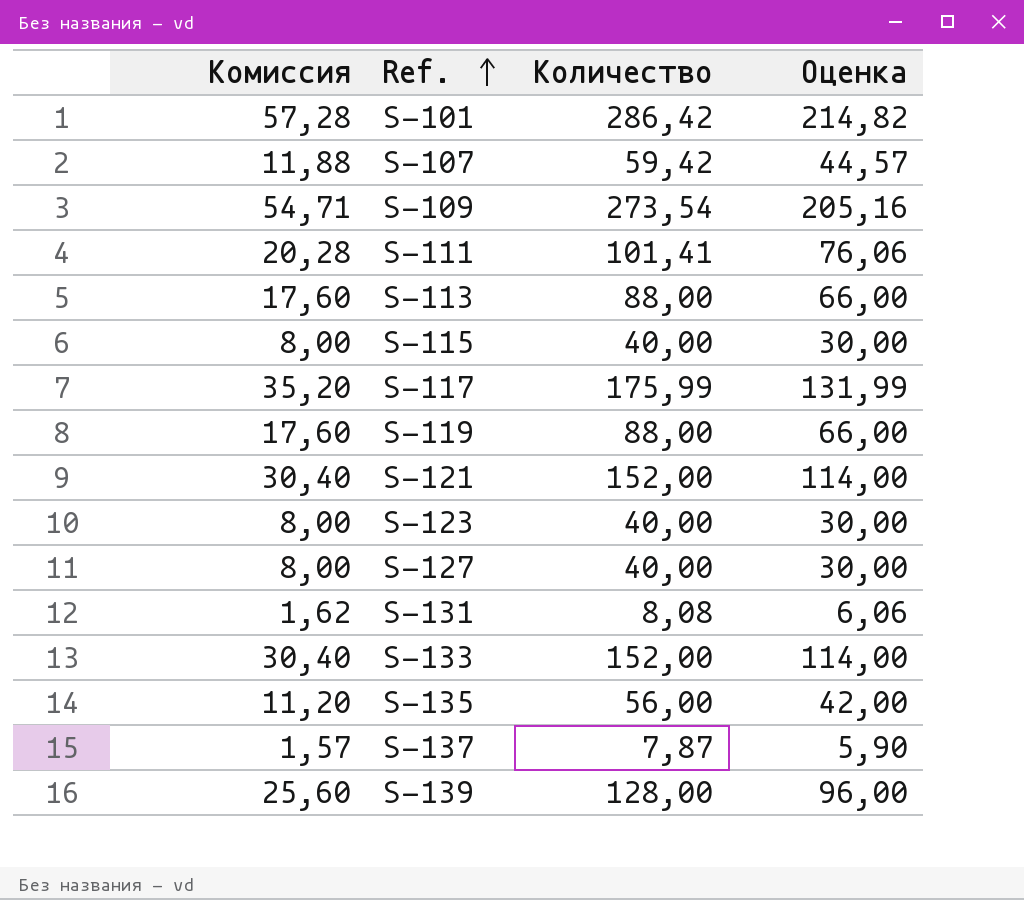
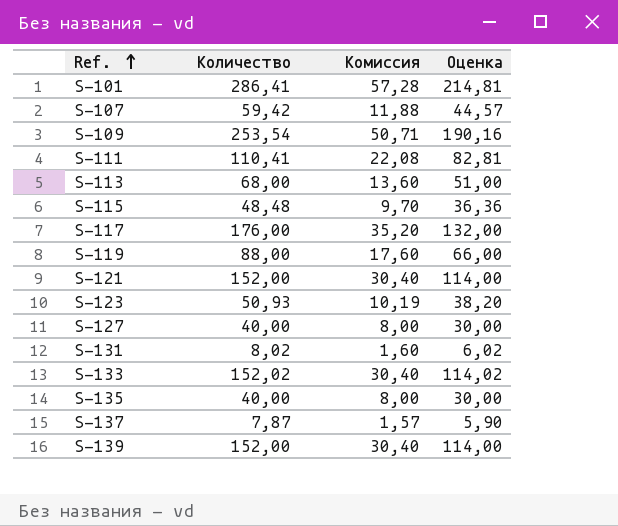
column Комиссия | position: 1 -> 3
S-101 | Количество: 286,42 -> 286,41
S-101 | Оценка: 214,82 -> 214,81
S-109 | Количество: 273,54 -> 253,54
S-109 | Комиссия: 54,71 -> 50,71
S-109 | Оценка: 205,16 -> 190,16
S-111 | Количество: 101,41 -> 110,41
S-111 | Комиссия: 20,28 -> 22,08
S-111 | Оценка: 76,06 -> 82,81
S-113 | Количество: 88,00 -> 68,00
S-113 | Комиссия: 17,60 -> 13,60
S-113 | Оценка: 66,00 -> 51,00
S-115 | Количество: 40,00 -> 48,48
S-115 | Комиссия: 8,00 -> 9,70
S-115 | Оценка: 30,00 -> 36,36
S-117 | Количество: 175,99 -> 176,00
S-117 | Оценка: 131,99 -> 132,00
S-123 | Количество: 40,00 -> 50,93
S-123 | Комиссия: 8,00 -> 10,19
S-123 | Оценка: 30,00 -> 38,20
S-131 | Количество: 8,08 -> 8,02
S-131 | Комиссия: 1,62 -> 1,60
S-131 | Оценка: 6,06 -> 6,02
S-133 | Количество: 152,00 -> 152,02
S-133 | Оценка: 114,00 -> 114,02
S-135 | Количество: 56,00 -> 40,00
S-135 | Комиссия: 11,20 -> 8,00
S-135 | Оценка: 42,00 -> 30,00
S-139 | Количество: 128,00 -> 152,00
S-139 | Комиссия: 25,60 -> 30,40
S-139 | Оценка: 96,00 -> 114,00

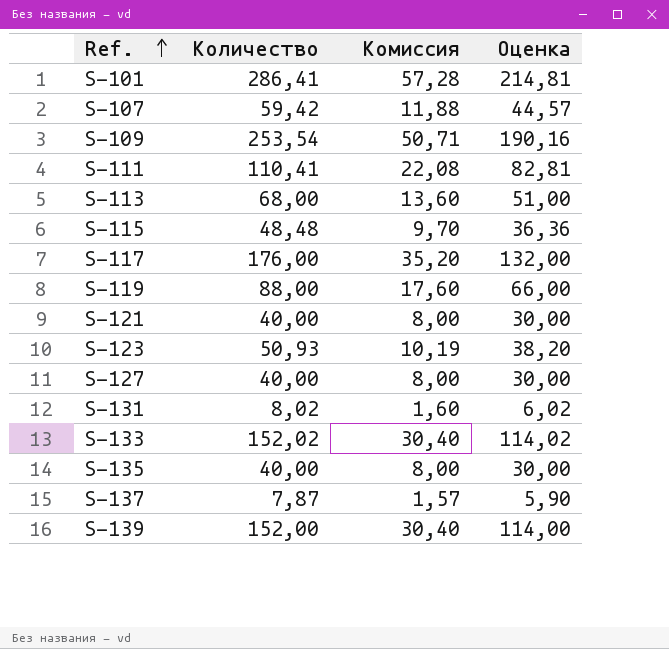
S-121 | Количество: 152,00 -> 40,00
S-121 | Комиссия: 30,40 -> 8,00
S-121 | Оценка: 114,00 -> 30,00

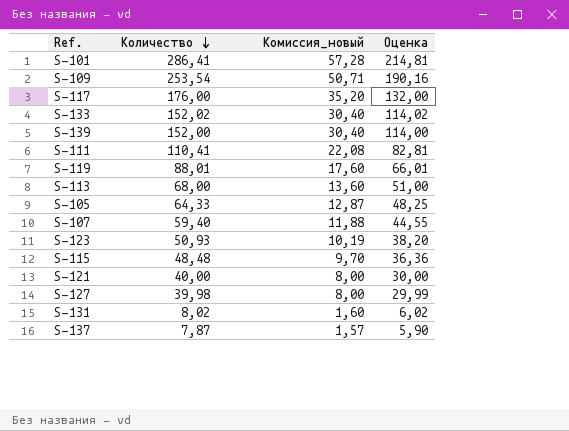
row order: Ref. ascending -> Количество descending
column name: Комиссия -> Комиссия_новый
row S-135: 40,00 | 8,00 | 30,00 -> none
S-119 | Количество: 88,00 -> 88,01
S-119 | Оценка: 66,00 -> 66,01
row S-105: none -> 64,33 | 12,87 | 48,25
S-107 | Количество: 59,42 -> 59,40
S-107 | Оценка: 44,57 -> 44,55
S-127 | Количество: 40,00 -> 39,98
S-127 | Оценка: 30,00 -> 29,99

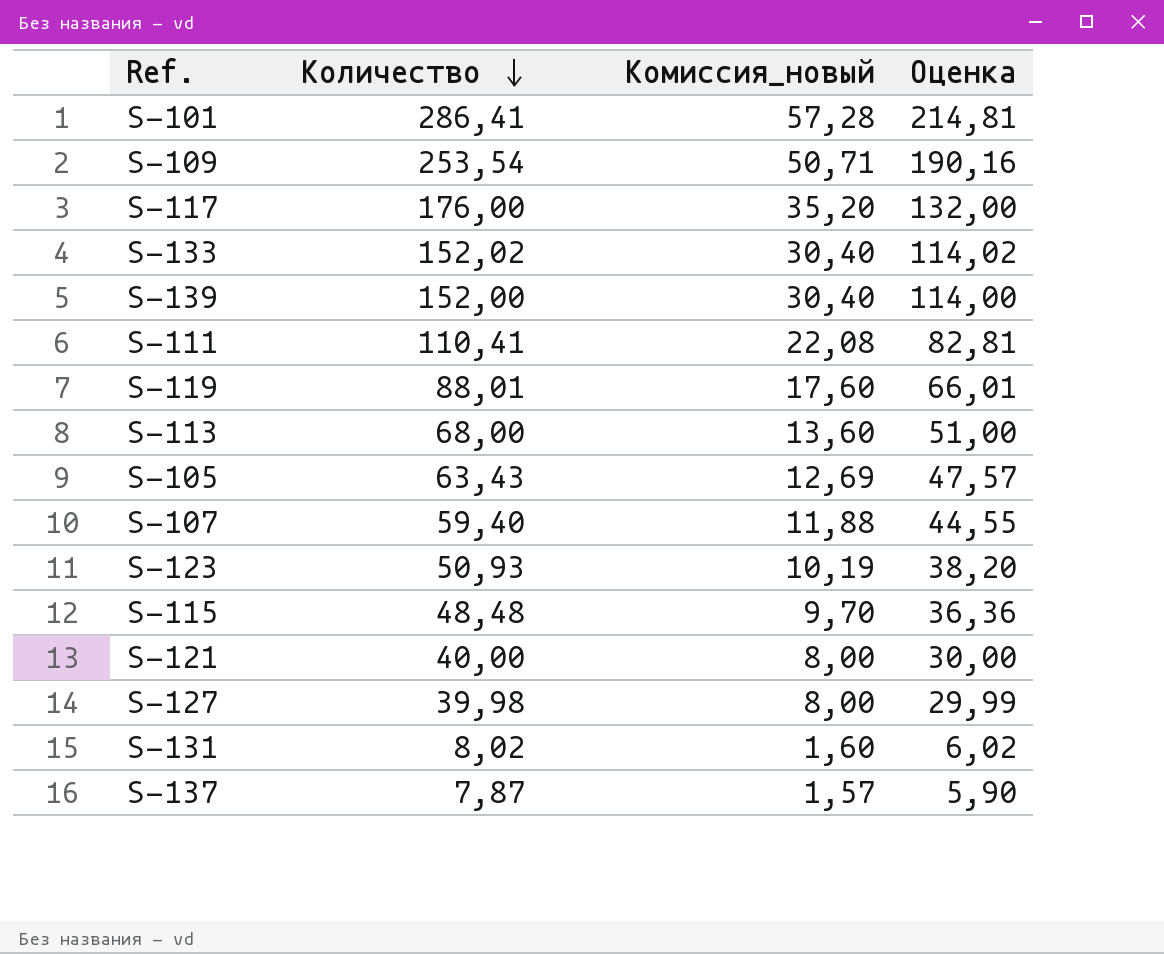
S-105 | Количество: 64,33 -> 63,43
S-105 | Комиссия_новый: 12,87 -> 12,69
S-105 | Оценка: 48,25 -> 47,57

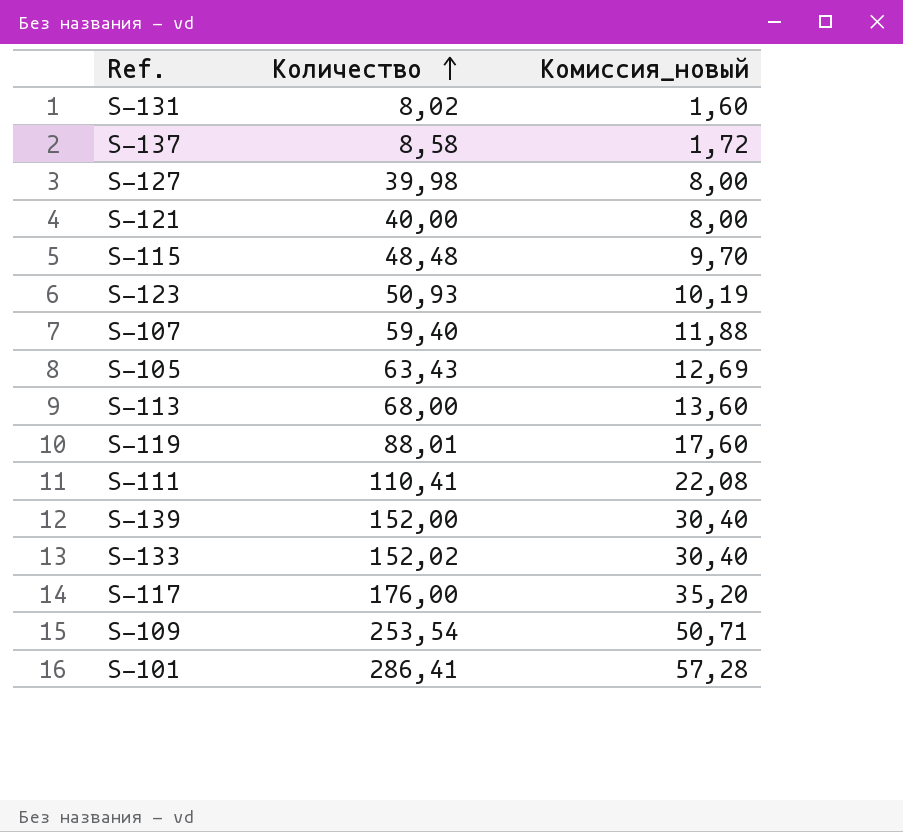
row order: Количество descending -> Количество ascending
column Оценка | formula: [Количество] * 0,75 -> none
S-137 | Количество: 7,87 -> 8,58
S-137 | Комиссия_новый: 1,57 -> 1,72

